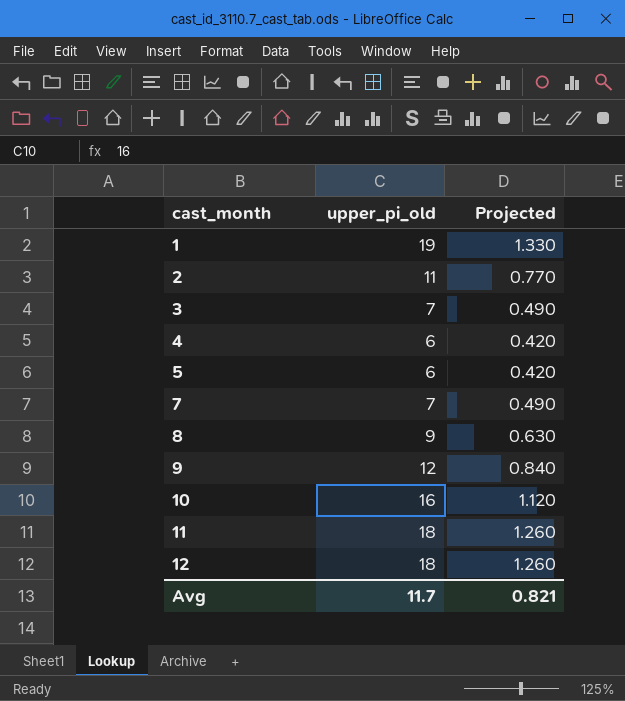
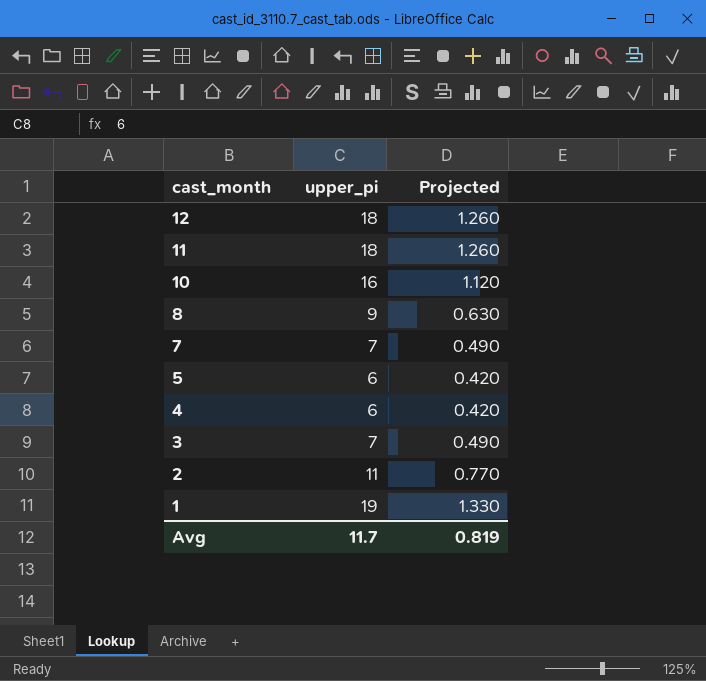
row order: cast_month ascending -> cast_month descending
column name: upper_pi_old -> upper_pi
row 9: 12 | 0.840 -> none
Avg | Projected: 0.821 -> 0.819

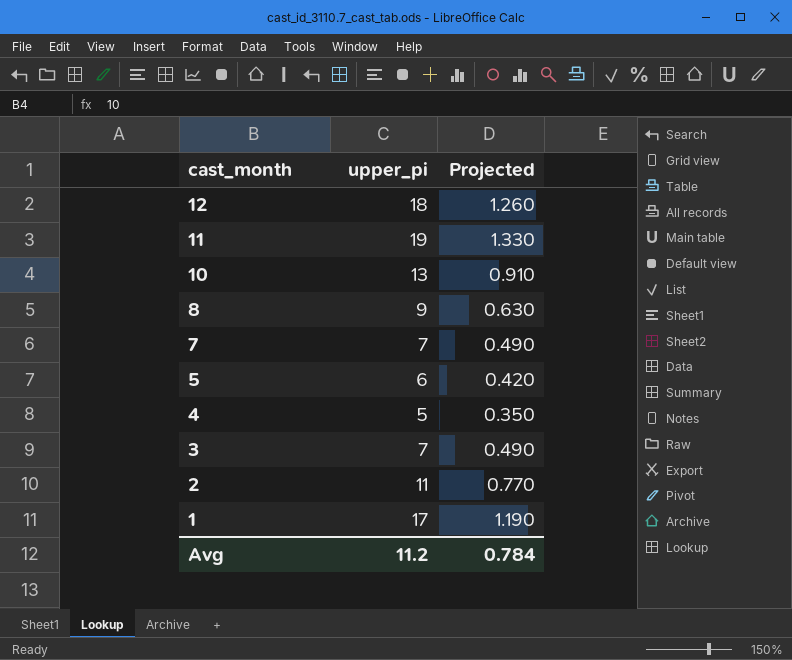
11 | upper_pi: 18 -> 19
11 | Projected: 1.260 -> 1.330
10 | upper_pi: 16 -> 13
10 | Projected: 1.120 -> 0.910
4 | upper_pi: 6 -> 5
4 | Projected: 0.420 -> 0.350
1 | upper_pi: 19 -> 17
1 | Projected: 1.330 -> 1.190
Avg | upper_pi: 11.7 -> 11.2
Avg | Projected: 0.819 -> 0.784

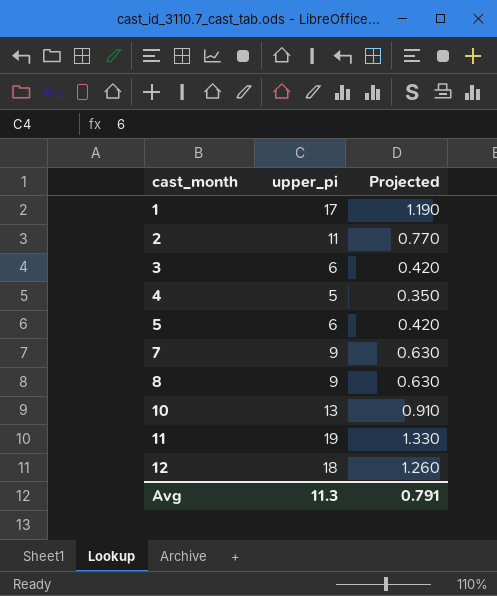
row order: cast_month descending -> cast_month ascending
3 | upper_pi: 7 -> 6
3 | Projected: 0.490 -> 0.420
7 | upper_pi: 7 -> 9
7 | Projected: 0.490 -> 0.630
Avg | upper_pi: 11.2 -> 11.3
Avg | Projected: 0.784 -> 0.791

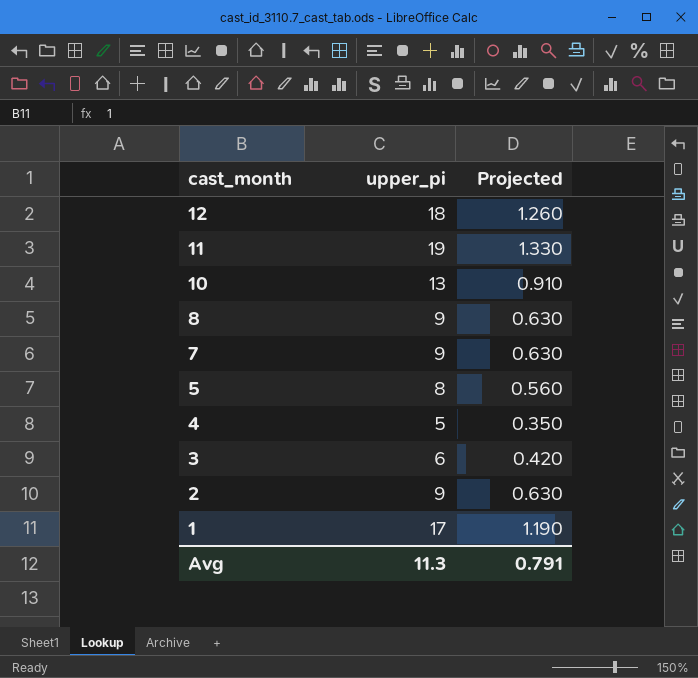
row order: cast_month ascending -> cast_month descending
5 | upper_pi: 6 -> 8
5 | Projected: 0.420 -> 0.560
2 | upper_pi: 11 -> 9
2 | Projected: 0.770 -> 0.630

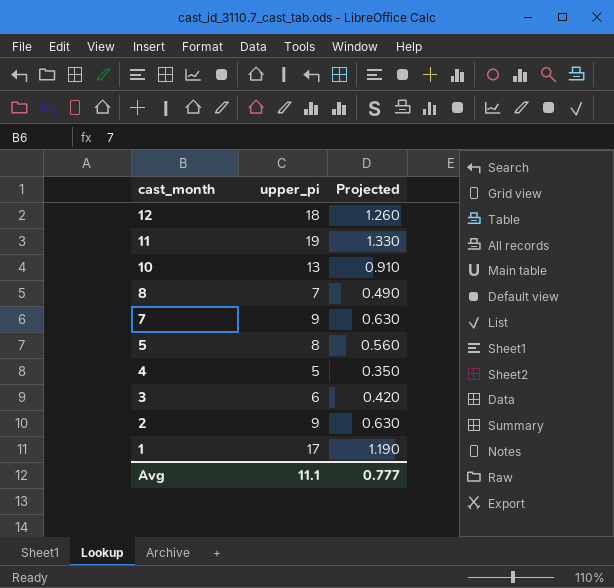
8 | upper_pi: 9 -> 7
8 | Projected: 0.630 -> 0.490
Avg | upper_pi: 11.3 -> 11.1
Avg | Projected: 0.791 -> 0.777

